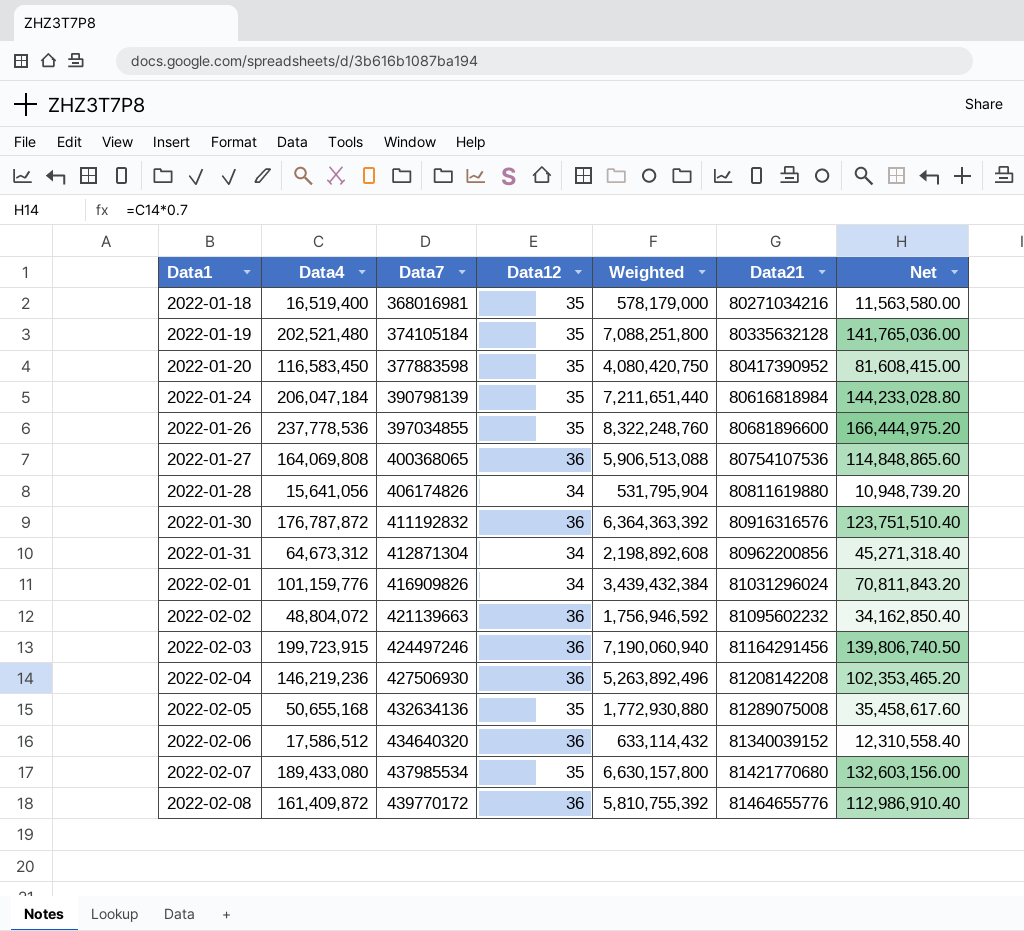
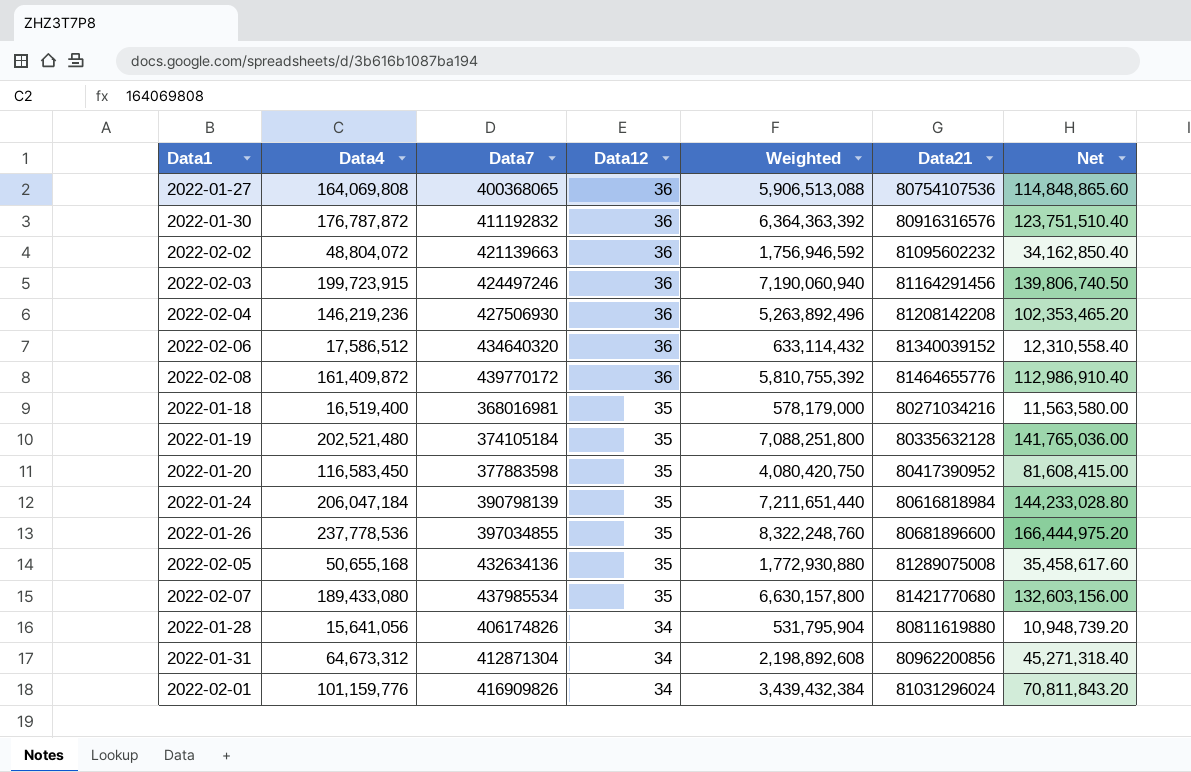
row order: Data1 ascending -> Data12 descending

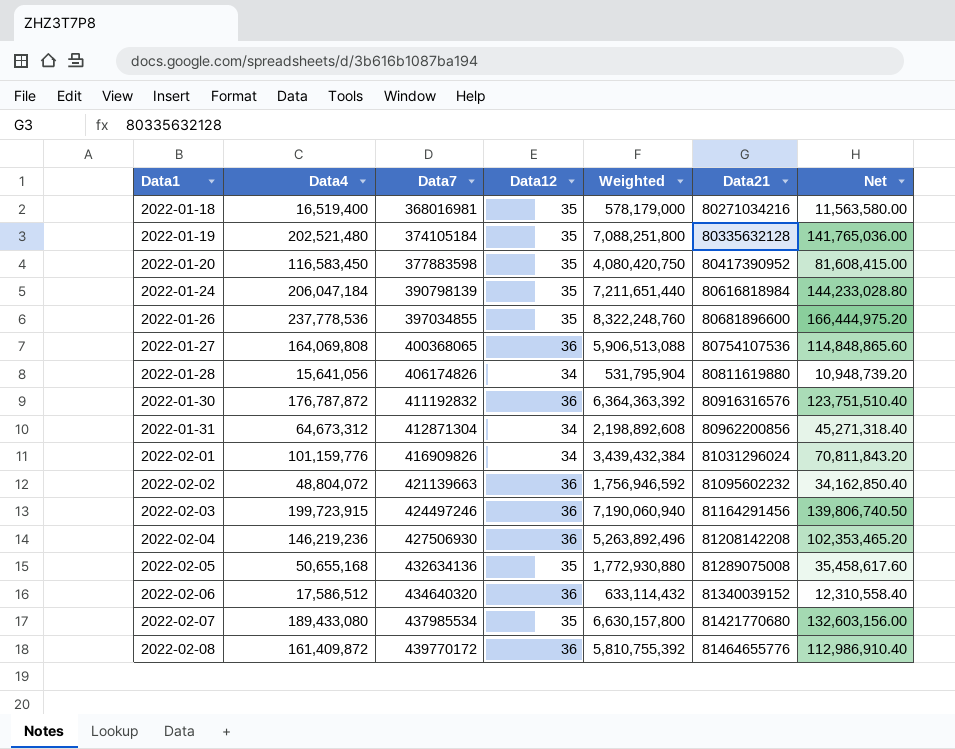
row order: Data12 descending -> Data1 ascending

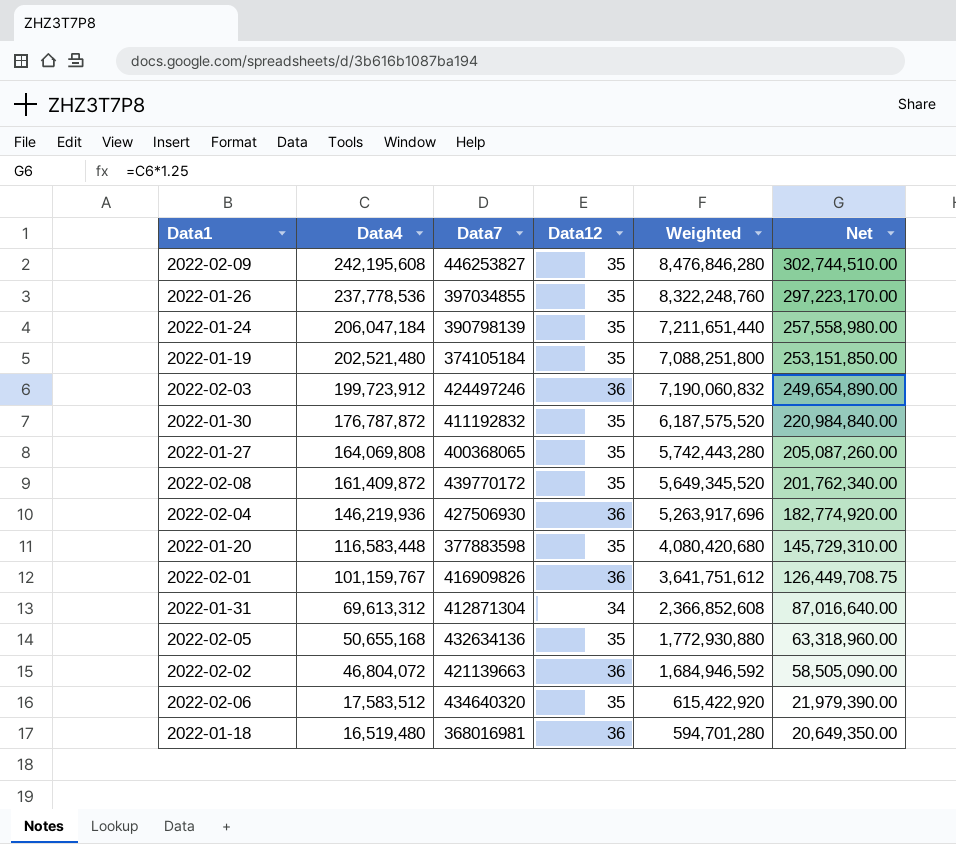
row order: Data1 ascending -> Data4 descending
column Data21 | position: 6 -> none
column Net | formula: [Data4] * 0.7 -> [Data4] * 1.25
row 2022-01-28: 15,641,056 | 406174826 | 34 | 531,795,904 | 80811619880 | 10,948,739.20 -> none
row 2022-02-07: 189,433,080 | 437985534 | 35 | 6,630,157,800 | 81421770680 | 132,603,156.00 -> none
row 2022-02-09: none -> 242,195,608 | 446253827 | 35 | 8,476,846,280 | 302,744,510.00
2022-02-03 | Data4: 199,723,915 -> 199,723,912
2022-02-03 | Weighted: 7,190,060,940 -> 7,190,060,832
2022-01-30 | Data12: 36 -> 35
2022-01-30 | Weighted: 6,364,363,392 -> 6,187,575,520
2022-01-27 | Data12: 36 -> 35
2022-01-27 | Weighted: 5,906,513,088 -> 5,742,443,280
2022-02-08 | Data12: 36 -> 35
2022-02-08 | Weighted: 5,810,755,392 -> 5,649,345,520
2022-02-04 | Data4: 146,219,236 -> 146,219,936
2022-02-04 | Weighted: 5,263,892,496 -> 5,263,917,696
2022-01-20 | Data4: 116,583,450 -> 116,583,448
2022-01-20 | Weighted: 4,080,420,750 -> 4,080,420,680
2022-02-01 | Data4: 101,159,776 -> 101,159,767
2022-02-01 | Data12: 34 -> 36
2022-02-01 | Weighted: 3,439,432,384 -> 3,641,751,612
2022-01-31 | Data4: 64,673,312 -> 69,613,312
2022-01-31 | Weighted: 2,198,892,608 -> 2,366,852,608
2022-02-02 | Data4: 48,804,072 -> 46,804,072
2022-02-02 | Weighted: 1,756,946,592 -> 1,684,946,592
2022-02-06 | Data4: 17,586,512 -> 17,583,512
2022-02-06 | Data12: 36 -> 35
2022-02-06 | Weighted: 633,114,432 -> 615,422,920
2022-01-18 | Data4: 16,519,400 -> 16,519,480
2022-01-18 | Data12: 35 -> 36
2022-01-18 | Weighted: 578,179,000 -> 594,701,280

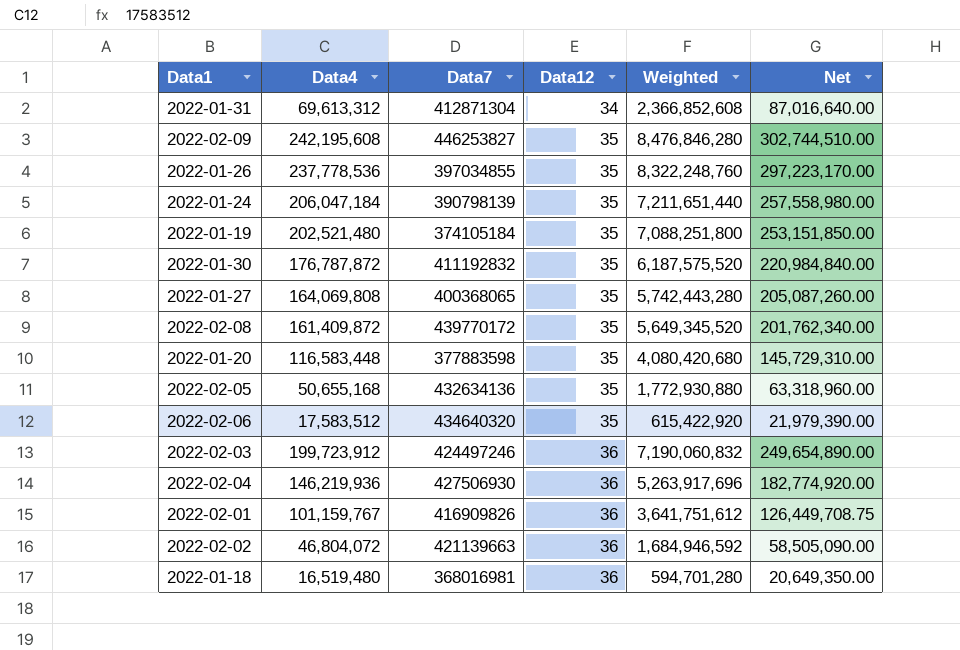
row order: Data4 descending -> Data12 ascending

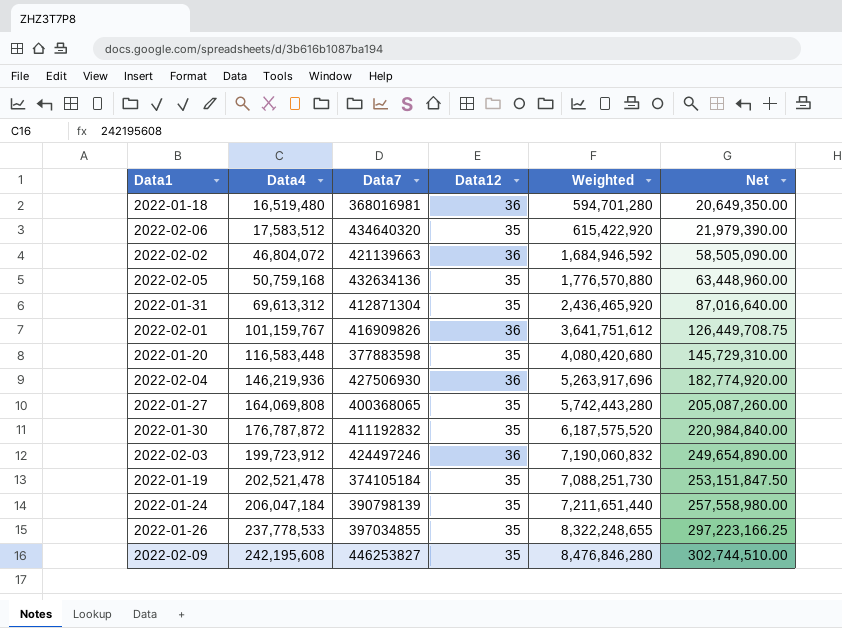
row order: Data12 ascending -> Data4 ascending
row 2022-02-08: 161,409,872 | 439770172 | 35 | 5,649,345,520 | 201,762,340.00 -> none
2022-02-05 | Data4: 50,655,168 -> 50,759,168
2022-02-05 | Weighted: 1,772,930,880 -> 1,776,570,880
2022-02-05 | Net: 63,318,960.00 -> 63,448,960.00
2022-01-31 | Data12: 34 -> 35
2022-01-31 | Weighted: 2,366,852,608 -> 2,436,465,920
2022-01-19 | Data4: 202,521,480 -> 202,521,478
2022-01-19 | Weighted: 7,088,251,800 -> 7,088,251,730
2022-01-19 | Net: 253,151,850.00 -> 253,151,847.50
2022-01-26 | Data4: 237,778,536 -> 237,778,533
2022-01-26 | Weighted: 8,322,248,760 -> 8,322,248,655
2022-01-26 | Net: 297,223,170.00 -> 297,223,166.25

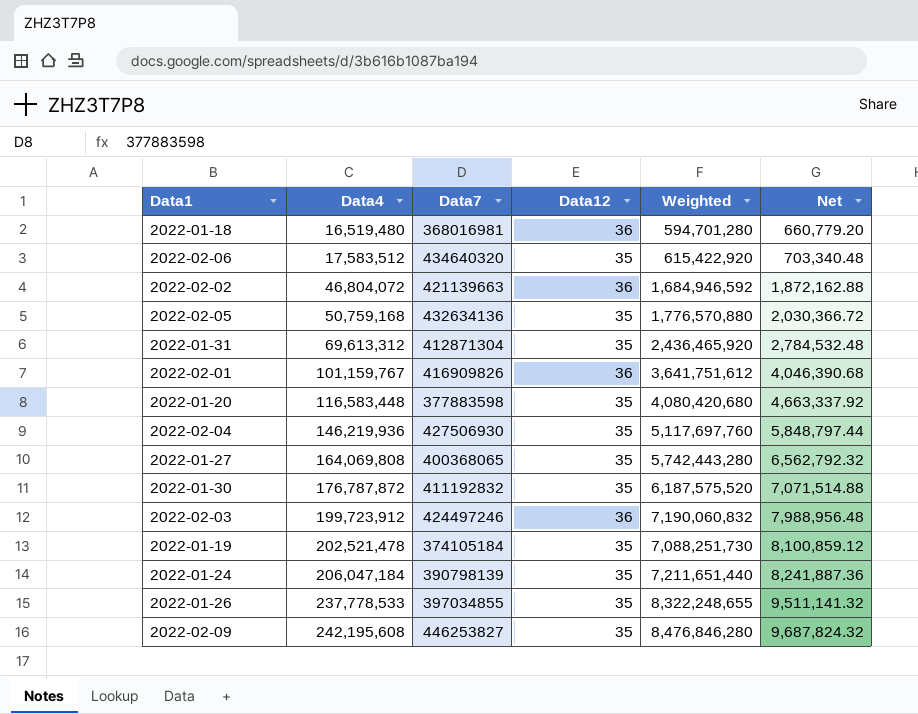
column Net | formula: [Data4] * 1.25 -> [Data4] * 0.04
2022-02-04 | Data12: 36 -> 35
2022-02-04 | Weighted: 5,263,917,696 -> 5,117,697,760

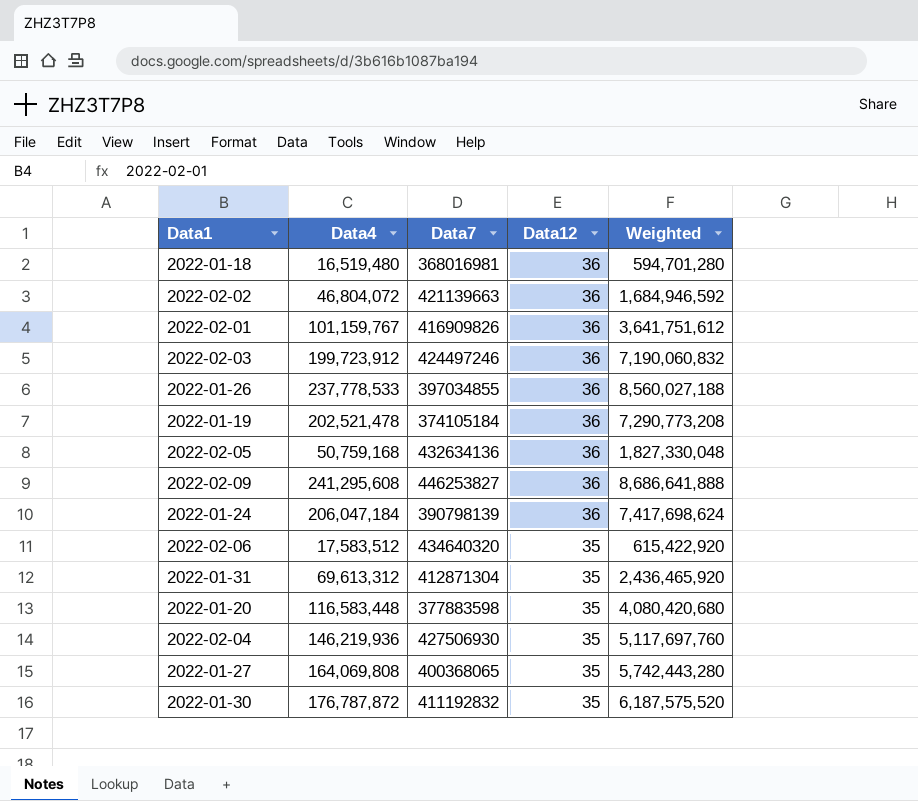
row order: Data4 ascending -> Data12 descending
column Net | formula: [Data4] * 0.04 -> none
2022-01-26 | Data12: 35 -> 36
2022-01-26 | Weighted: 8,322,248,655 -> 8,560,027,188
2022-01-19 | Data12: 35 -> 36
2022-01-19 | Weighted: 7,088,251,730 -> 7,290,773,208
2022-02-05 | Data12: 35 -> 36
2022-02-05 | Weighted: 1,776,570,880 -> 1,827,330,048
2022-02-09 | Data4: 242,195,608 -> 241,295,608
2022-02-09 | Data12: 35 -> 36
2022-02-09 | Weighted: 8,476,846,280 -> 8,686,641,888
2022-01-24 | Data12: 35 -> 36
2022-01-24 | Weighted: 7,211,651,440 -> 7,417,698,624

